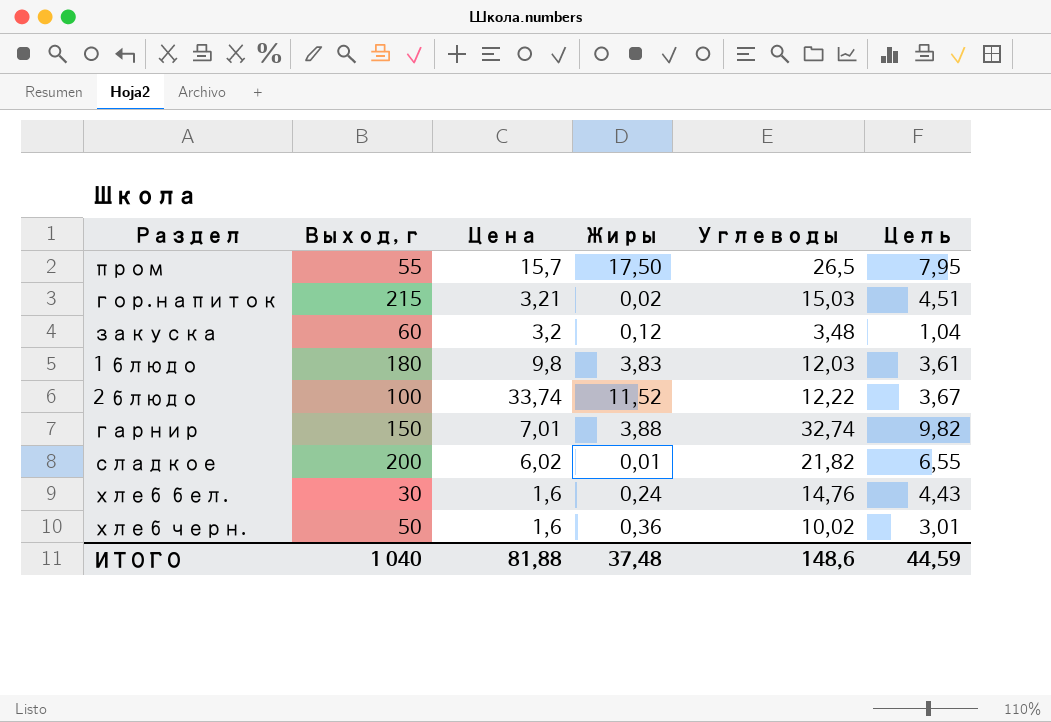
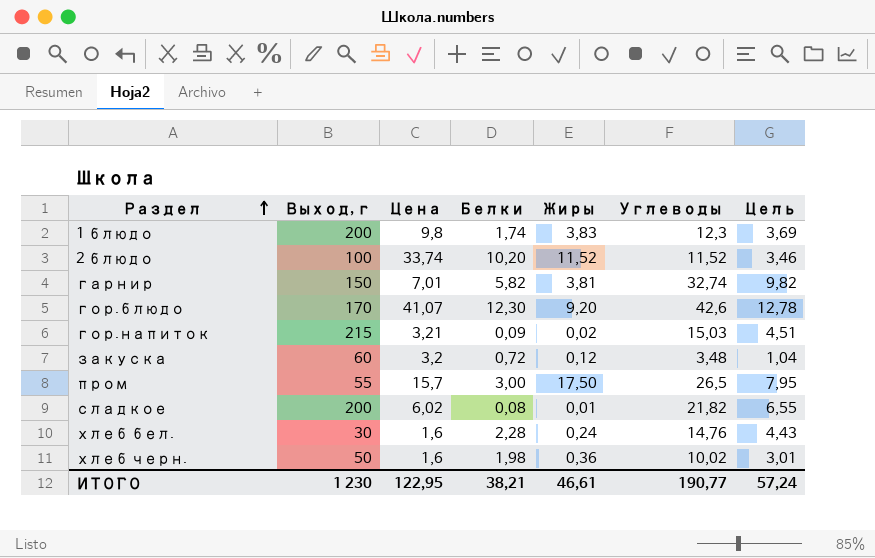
row order: none -> Раздел ascending
column Белки | position: none -> 4
1 блюдо | Выход, г: 180 -> 200
1 блюдо | Углеводы: 12,03 -> 12,3
1 блюдо | Цель: 3,61 -> 3,69
2 блюдо | Углеводы: 12,22 -> 11,52
2 блюдо | Цель: 3,67 -> 3,46
гарнир | Жиры: 3,88 -> 3,81
row гор.блюдо: none -> 170 | 41,07 | 12,30 | 9,20 | 42,6 | 12,78
ИТОГО | Выход, г: 1 040 -> 1 230
ИТОГО | Цена: 81,88 -> 122,95
ИТОГО | Жиры: 37,48 -> 46,61
ИТОГО | Углеводы: 148,6 -> 190,77
ИТОГО | Цель: 44,59 -> 57,24

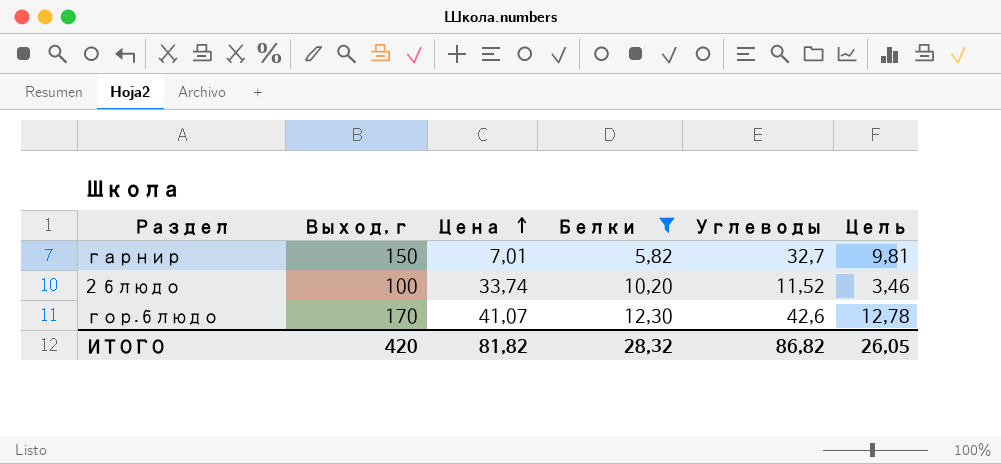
filter: none -> Белки >= 5,82
row order: Раздел ascending -> Цена ascending
column Жиры | position: 5 -> none
гарнир | Углеводы: 32,74 -> 32,7
гарнир | Цель: 9,82 -> 9,81
ИТОГО | Выход, г: 1 230 -> 420
ИТОГО | Цена: 122,95 -> 81,82
ИТОГО | Белки: 38,21 -> 28,32
ИТОГО | Углеводы: 190,77 -> 86,82
ИТОГО | Цель: 57,24 -> 26,05

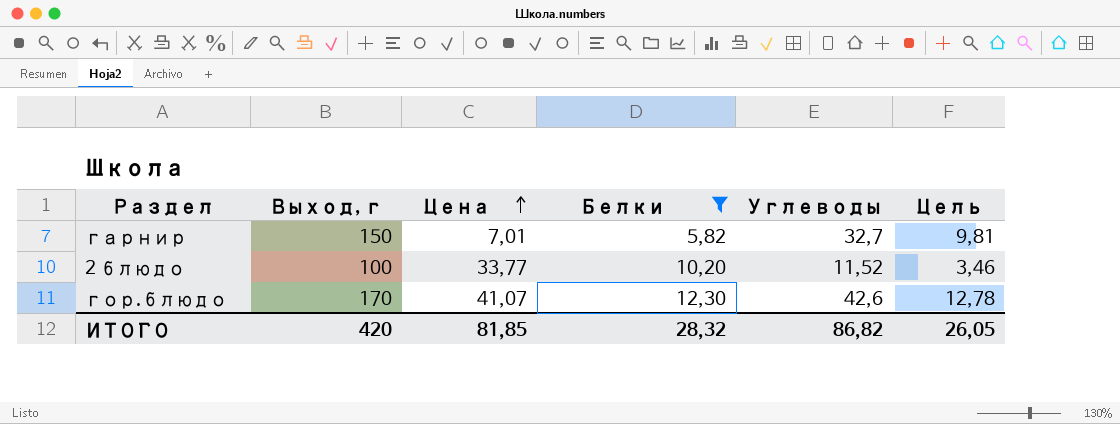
2 блюдо | Цена: 33,74 -> 33,77
ИТОГО | Цена: 81,82 -> 81,85

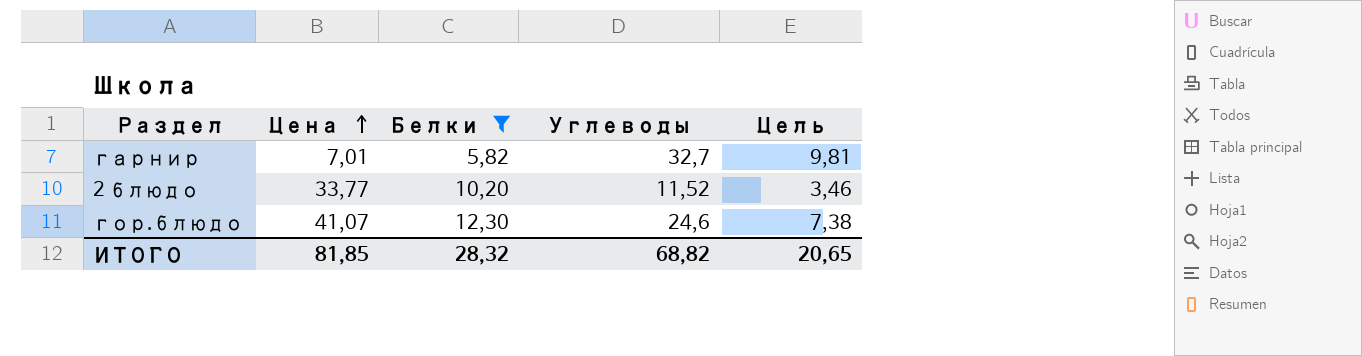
column Выход, г | position: 2 -> none
гор.блюдо | Углеводы: 42,6 -> 24,6
гор.блюдо | Цель: 12,78 -> 7,38
ИТОГО | Углеводы: 86,82 -> 68,82
ИТОГО | Цель: 26,05 -> 20,65

